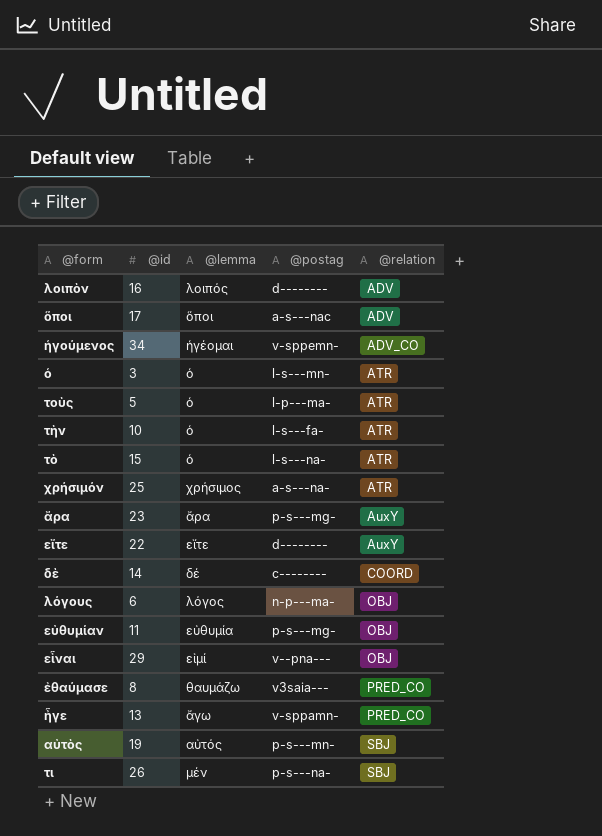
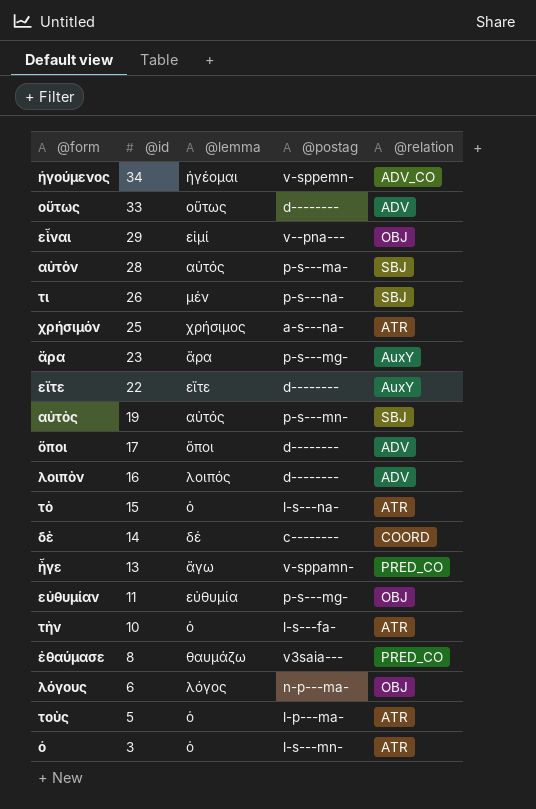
row order: @relation ascending -> @id descending
row οὕτως: none -> 33 | οὕτως | d-------- | ADV
row αὐτὸν: none -> 28 | αὐτός | p-s---ma- | SBJ
ὅποι | @postag: a-s---nac -> d--------

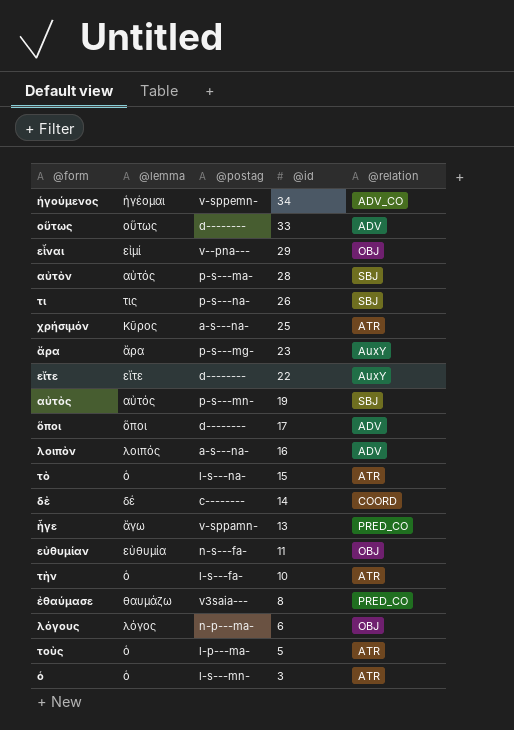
column @id | position: 2 -> 4
τι | @lemma: μέν -> τις
χρήσιμόν | @lemma: χρήσιμος -> Κῦρος
λοιπὸν | @postag: d-------- -> a-s---na-
εὐθυμίαν | @postag: p-s---mg- -> n-s---fa-

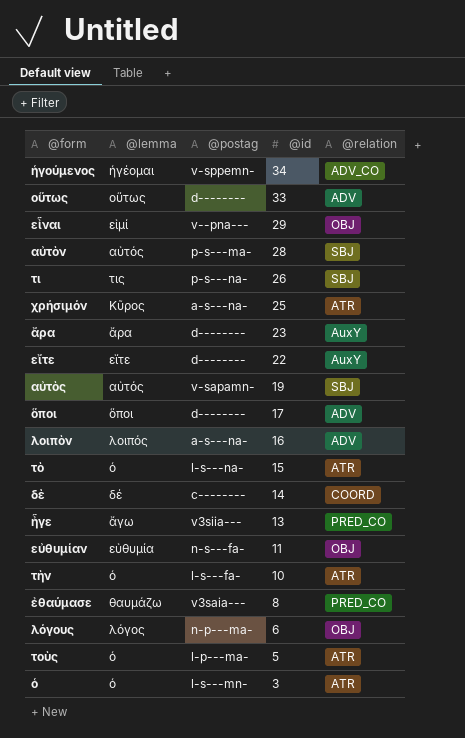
ἄρα | @postag: p-s---mg- -> d--------
αὐτὸς | @postag: p-s---mn- -> v-sapamn-
ἦγε | @postag: v-sppamn- -> v3siia---

